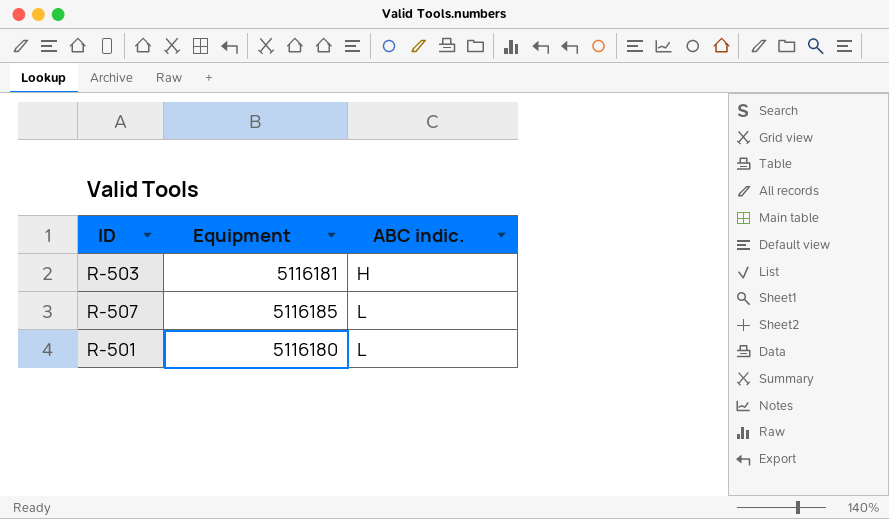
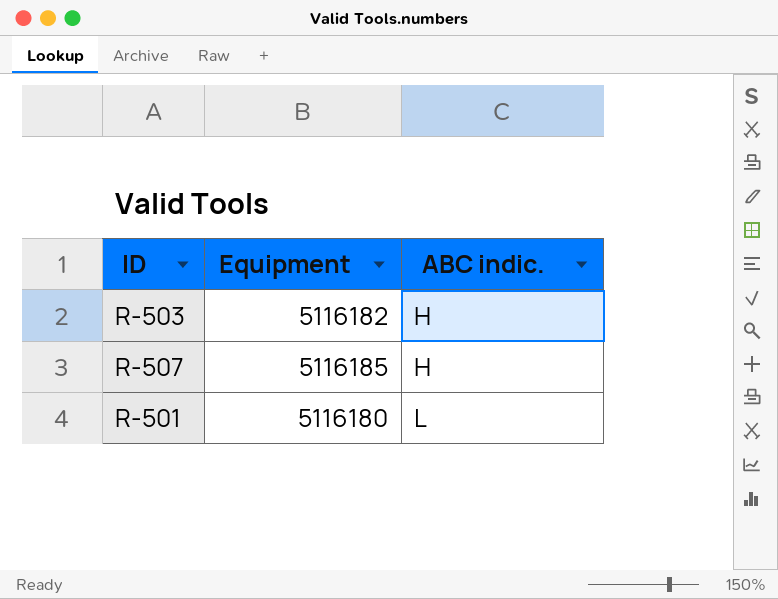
R-503 | Equipment: 5116181 -> 5116182
R-507 | ABC indic.: L -> H

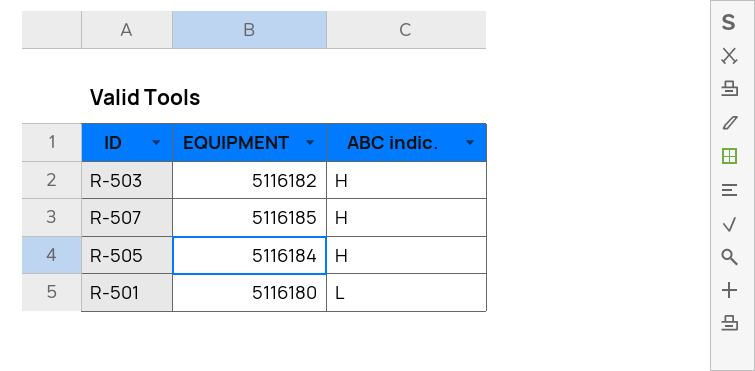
column name: Equipment -> EQUIPMENT
row R-505: none -> 5116184 | H

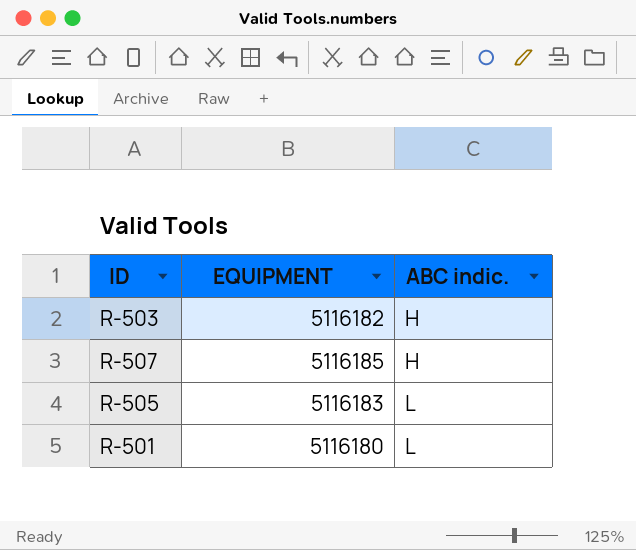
R-505 | EQUIPMENT: 5116184 -> 5116183
R-505 | ABC indic.: H -> L

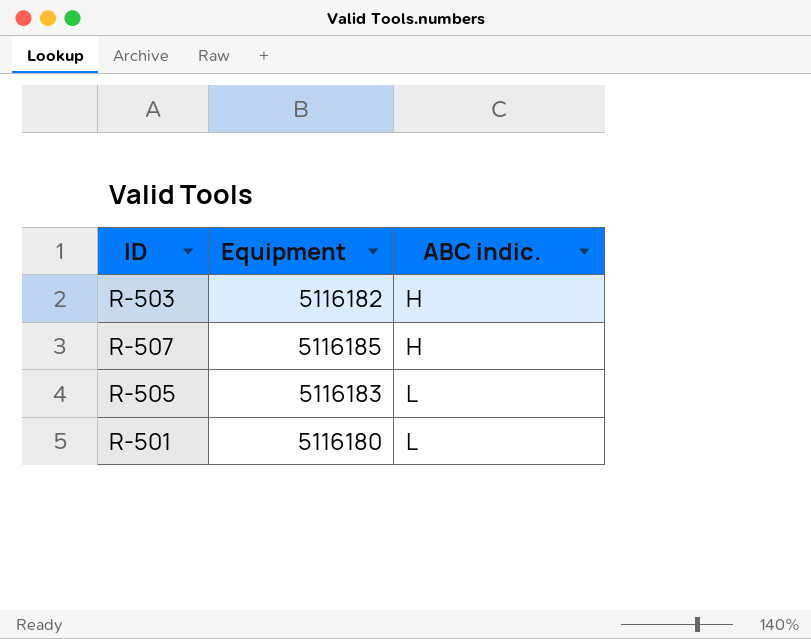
column name: EQUIPMENT -> Equipment

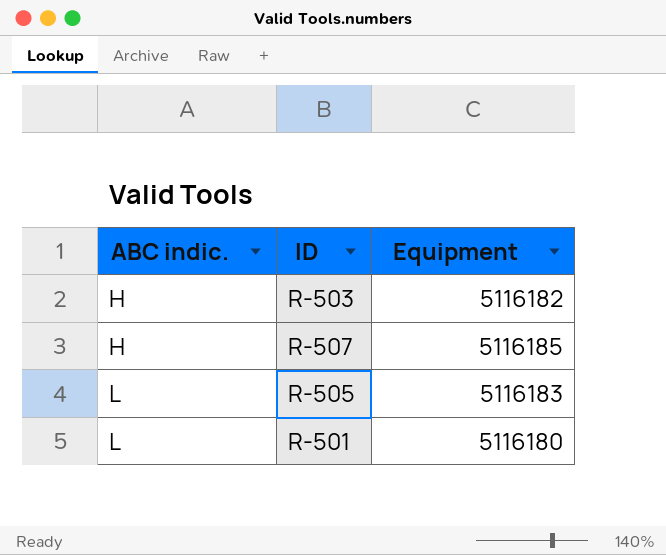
column ABC indic. | position: 3 -> 1

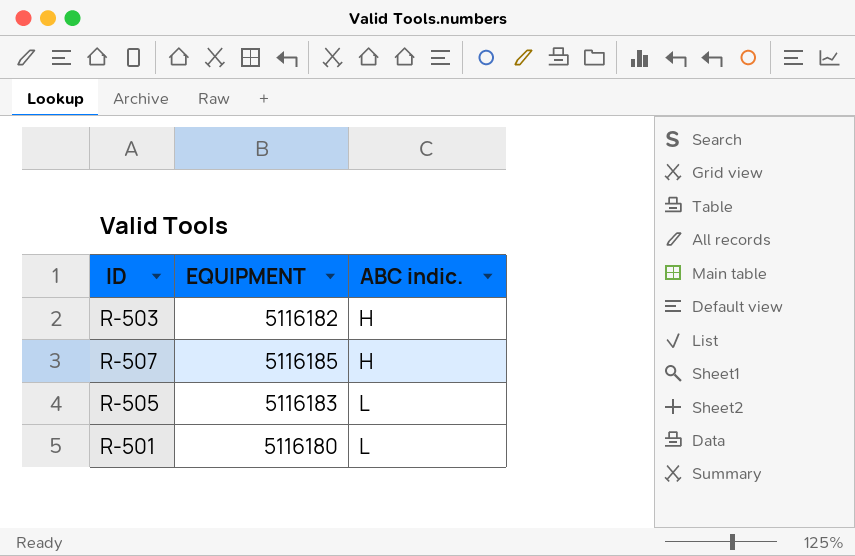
column name: Equipment -> EQUIPMENT
column ABC indic. | position: 1 -> 3

